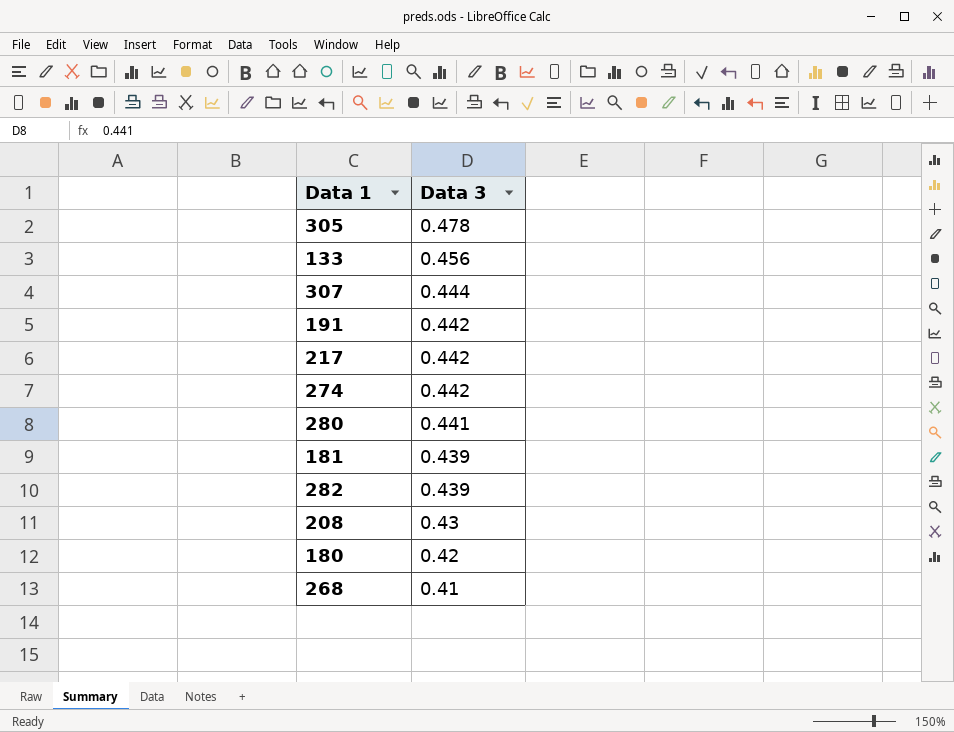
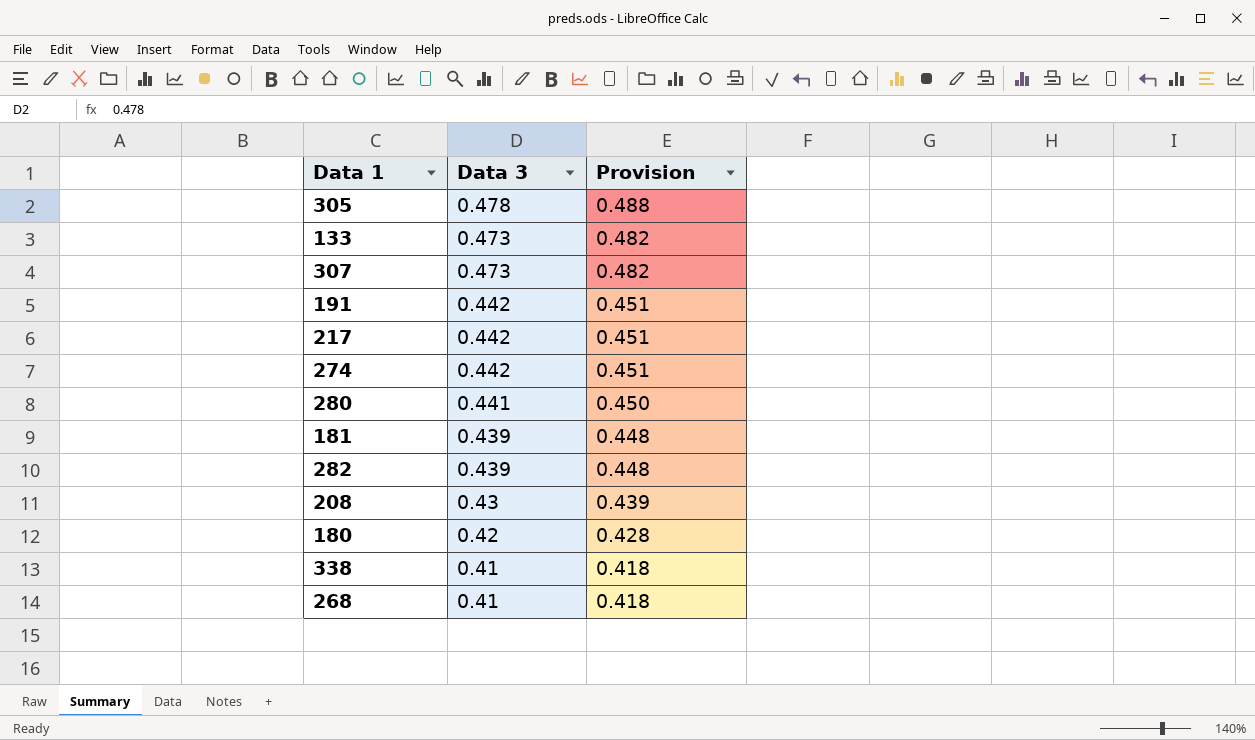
column Provision | formula: none -> [Data 3] * 1.02
133 | Data 3: 0.456 -> 0.473
307 | Data 3: 0.444 -> 0.473
row 338: none -> 0.41 | 0.418

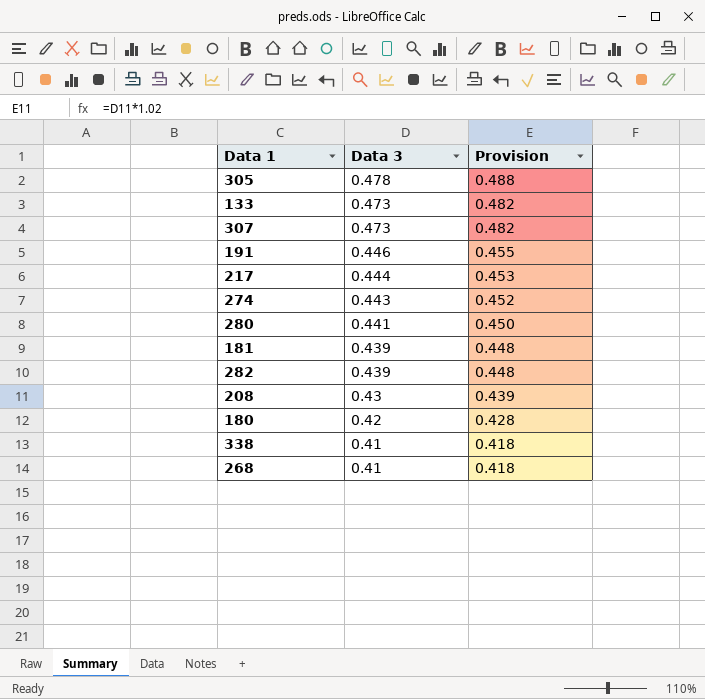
191 | Data 3: 0.442 -> 0.446
191 | Provision: 0.451 -> 0.455
217 | Data 3: 0.442 -> 0.444
217 | Provision: 0.451 -> 0.453
274 | Data 3: 0.442 -> 0.443
274 | Provision: 0.451 -> 0.452

